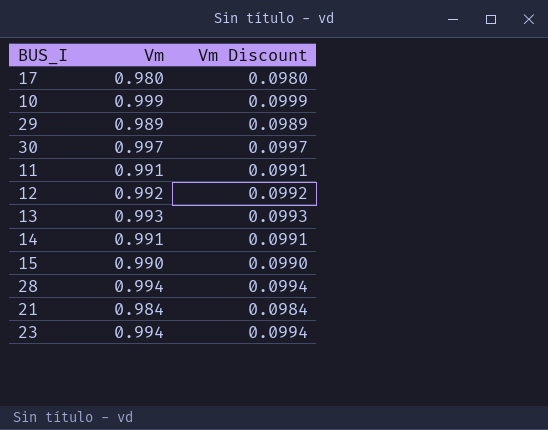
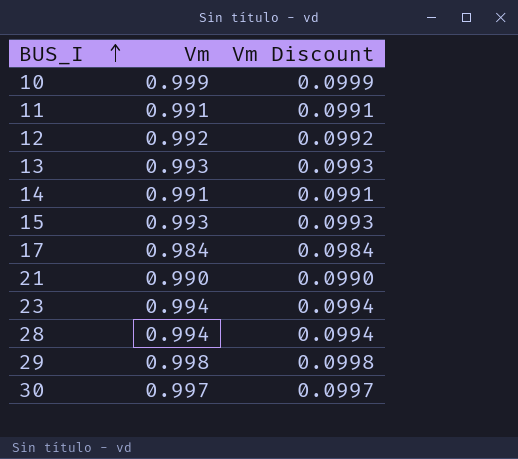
row order: none -> BUS_I ascending
15 | Vm: 0.990 -> 0.993
15 | Vm Discount: 0.0990 -> 0.0993
17 | Vm: 0.980 -> 0.984
17 | Vm Discount: 0.0980 -> 0.0984
21 | Vm: 0.984 -> 0.990
21 | Vm Discount: 0.0984 -> 0.0990
29 | Vm: 0.989 -> 0.998
29 | Vm Discount: 0.0989 -> 0.0998

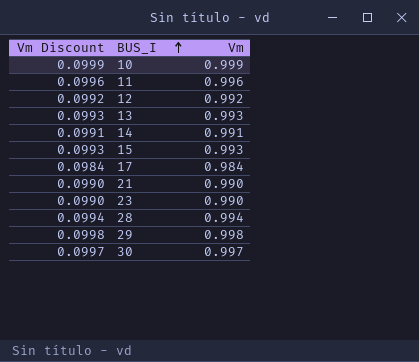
column Vm Discount | position: 3 -> 1
11 | Vm Discount: 0.0991 -> 0.0996
11 | Vm: 0.991 -> 0.996
23 | Vm Discount: 0.0994 -> 0.0990
23 | Vm: 0.994 -> 0.990

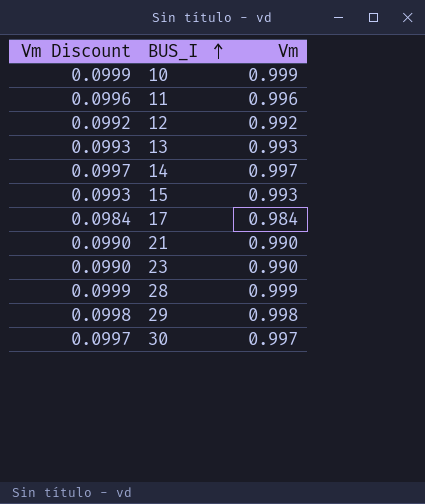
14 | Vm Discount: 0.0991 -> 0.0997
14 | Vm: 0.991 -> 0.997
28 | Vm Discount: 0.0994 -> 0.0999
28 | Vm: 0.994 -> 0.999

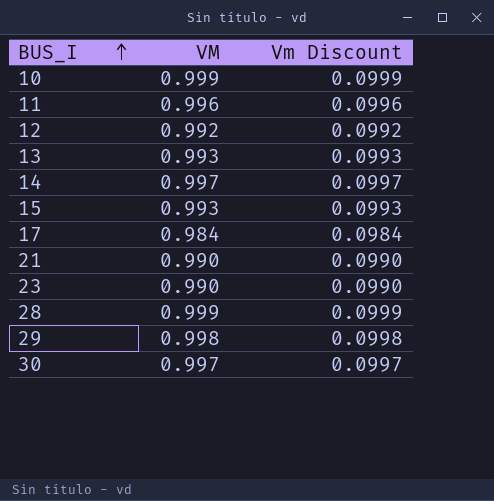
column name: Vm -> VM
column Vm Discount | position: 1 -> 3

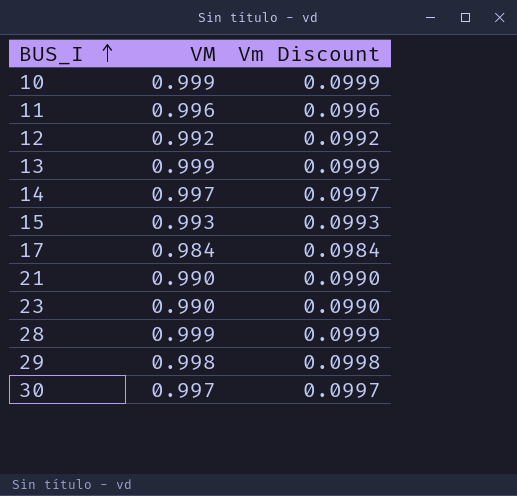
13 | VM: 0.993 -> 0.999
13 | Vm Discount: 0.0993 -> 0.0999

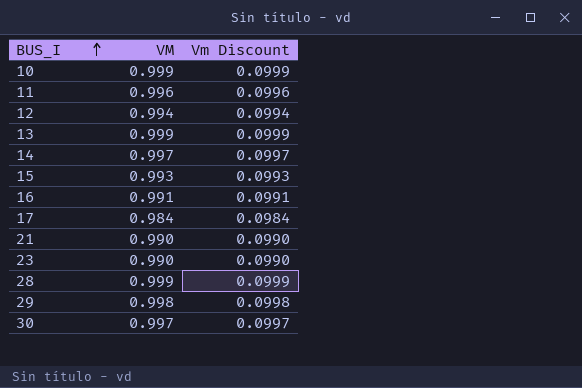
12 | VM: 0.992 -> 0.994
12 | Vm Discount: 0.0992 -> 0.0994
row 16: none -> 0.991 | 0.0991

